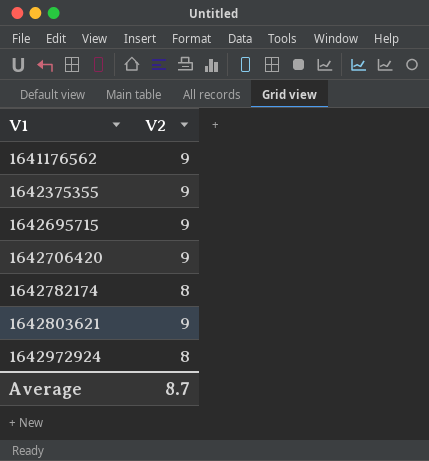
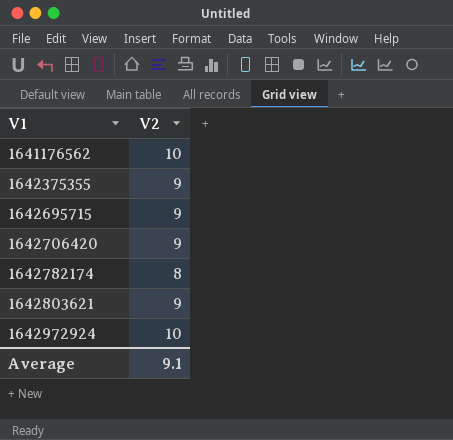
1641176562 | V2: 9 -> 10
1642972924 | V2: 8 -> 10
Average | V2: 8.7 -> 9.1

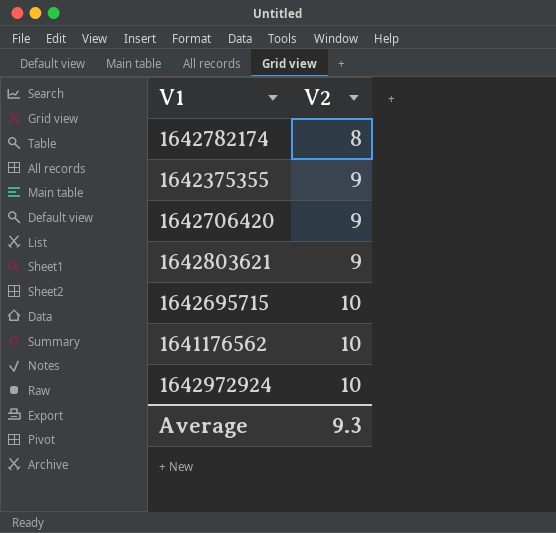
row order: V1 ascending -> V2 ascending
1642695715 | V2: 9 -> 10
Average | V2: 9.1 -> 9.3

